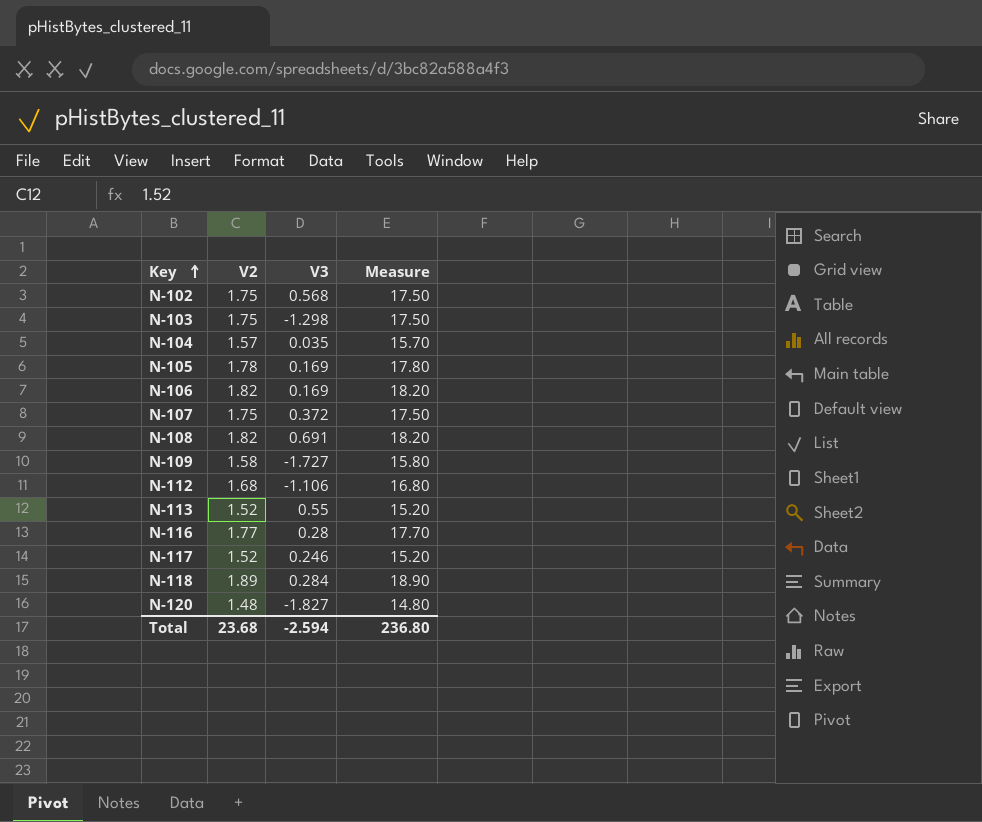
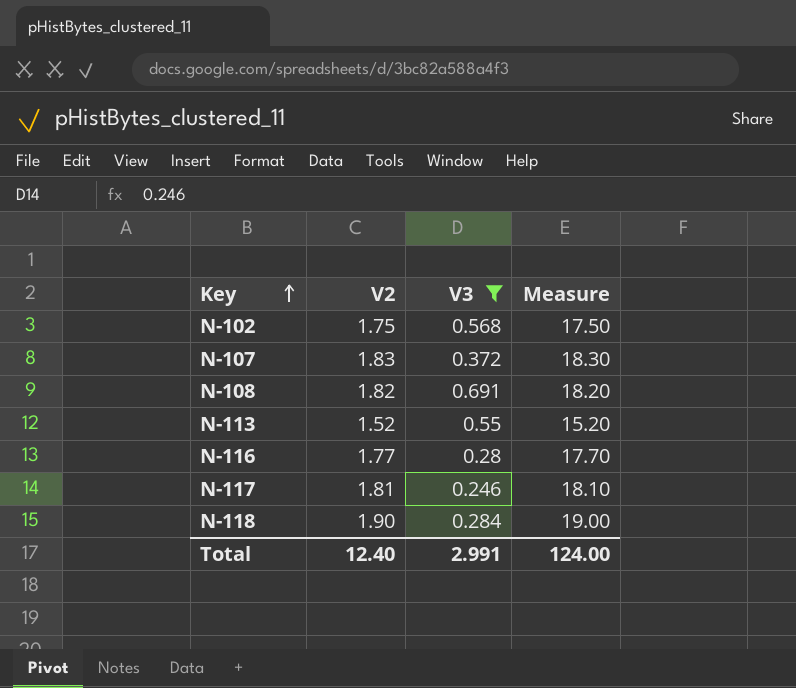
filter: none -> V3 >= 0.246
N-107 | V2: 1.75 -> 1.83
N-107 | Measure: 17.50 -> 18.30
N-117 | V2: 1.52 -> 1.81
N-117 | Measure: 15.20 -> 18.10
N-118 | V2: 1.89 -> 1.90
N-118 | Measure: 18.90 -> 19.00
Total | V2: 23.68 -> 12.40
Total | V3: -2.594 -> 2.991
Total | Measure: 236.80 -> 124.00

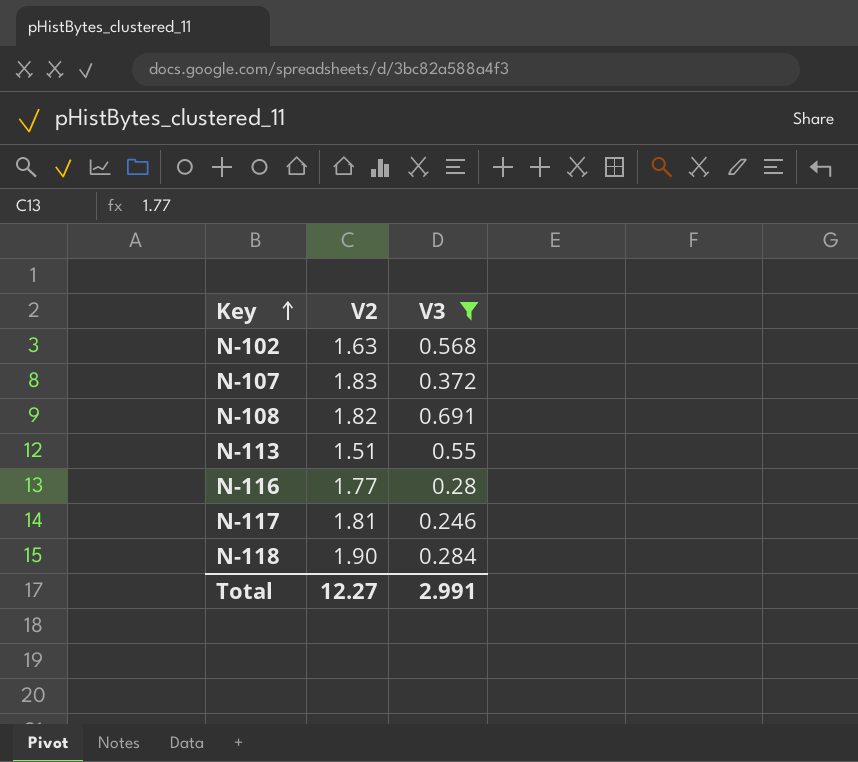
column Measure | formula: [V2] * 10 -> none
N-102 | V2: 1.75 -> 1.63
N-113 | V2: 1.52 -> 1.51
Total | V2: 12.40 -> 12.27

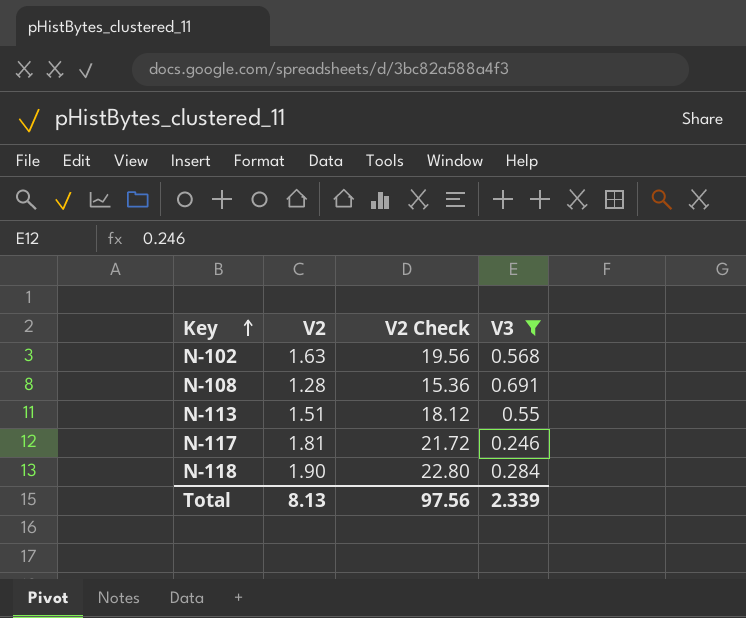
column V2 Check | formula: none -> [V2] * 12
row N-107: 1.83 | 0.372 -> none
row N-116: 1.77 | 0.28 -> none
N-108 | V2: 1.82 -> 1.28
Total | V2: 12.27 -> 8.13
Total | V3: 2.991 -> 2.339

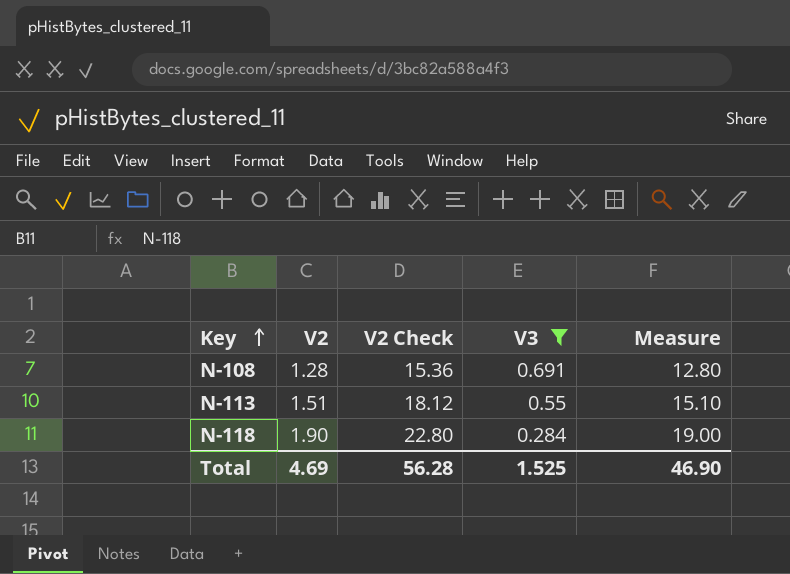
column Measure | formula: none -> [V2] * 10
row N-102: 1.63 | 19.56 | 0.568 -> none
row N-117: 1.81 | 21.72 | 0.246 -> none
Total | V2: 8.13 -> 4.69
Total | V2 Check: 97.56 -> 56.28
Total | V3: 2.339 -> 1.525

